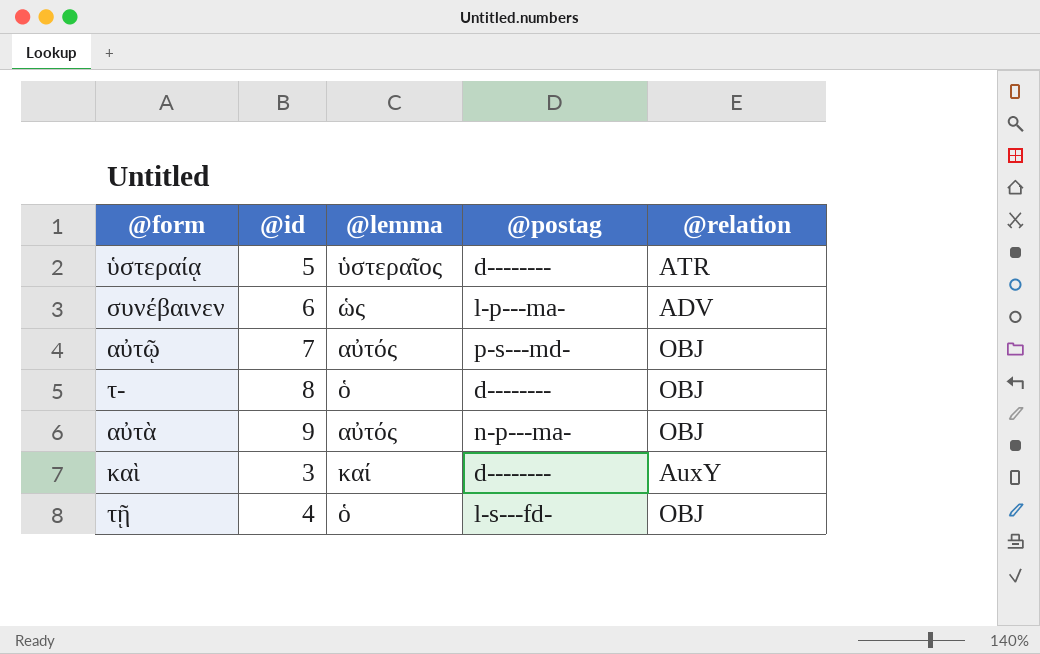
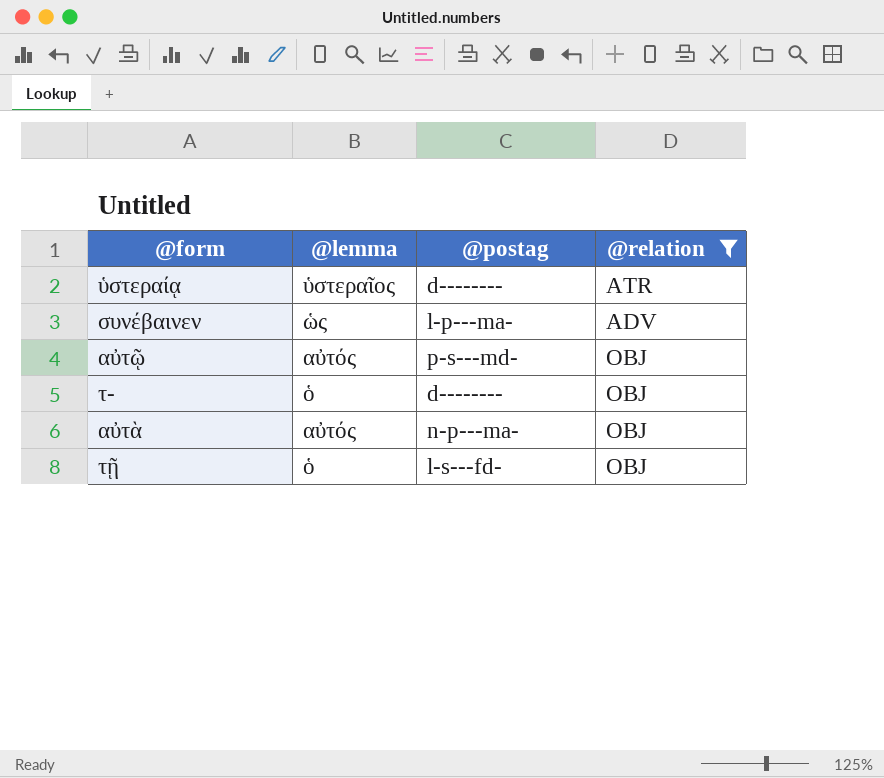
filter: none -> @relation != AuxY
column @id | position: 2 -> none

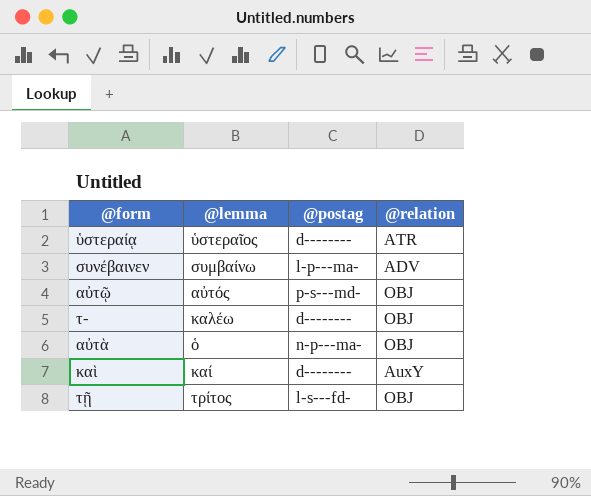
filter: @relation != AuxY -> none
συνέβαινεν | @lemma: ὡς -> συμβαίνω
τ- | @lemma: ὁ -> καλέω
αὐτὰ | @lemma: αὐτός -> ὁ
τῇ | @lemma: ὁ -> τρίτος

